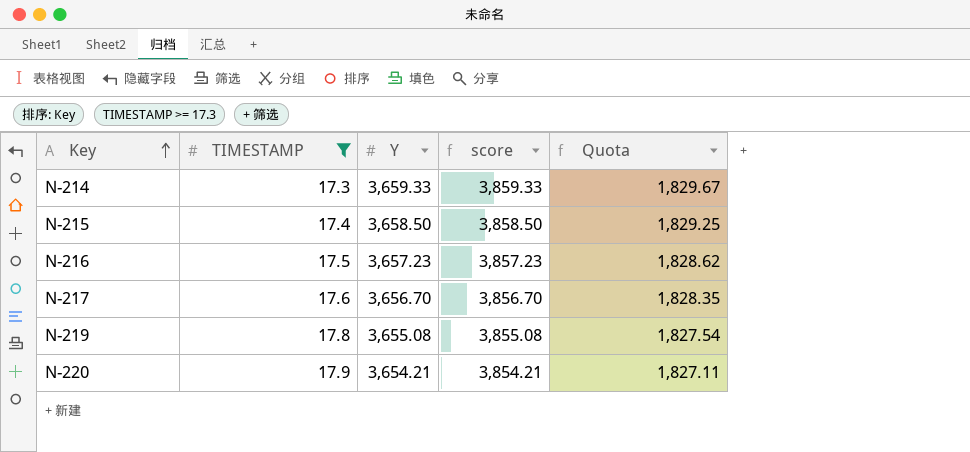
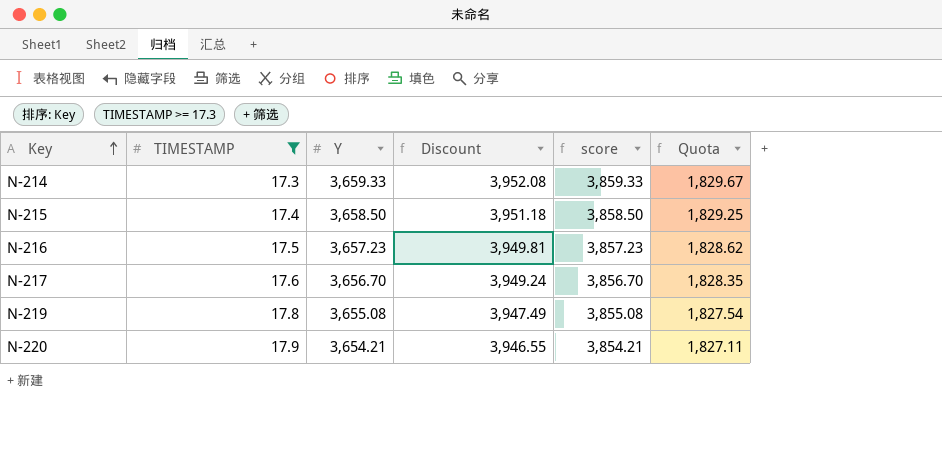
column Discount | formula: none -> [Y] * 1.08

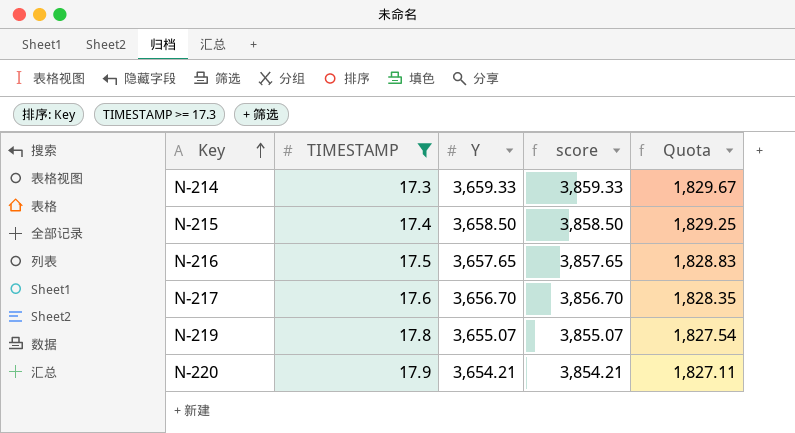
column Discount | formula: [Y] * 1.08 -> none
N-216 | Y: 3,657.23 -> 3,657.65
N-216 | score: 3,857.23 -> 3,857.65
N-216 | Quota: 1,828.62 -> 1,828.83
N-219 | Y: 3,655.08 -> 3,655.07
N-219 | score: 3,855.08 -> 3,855.07

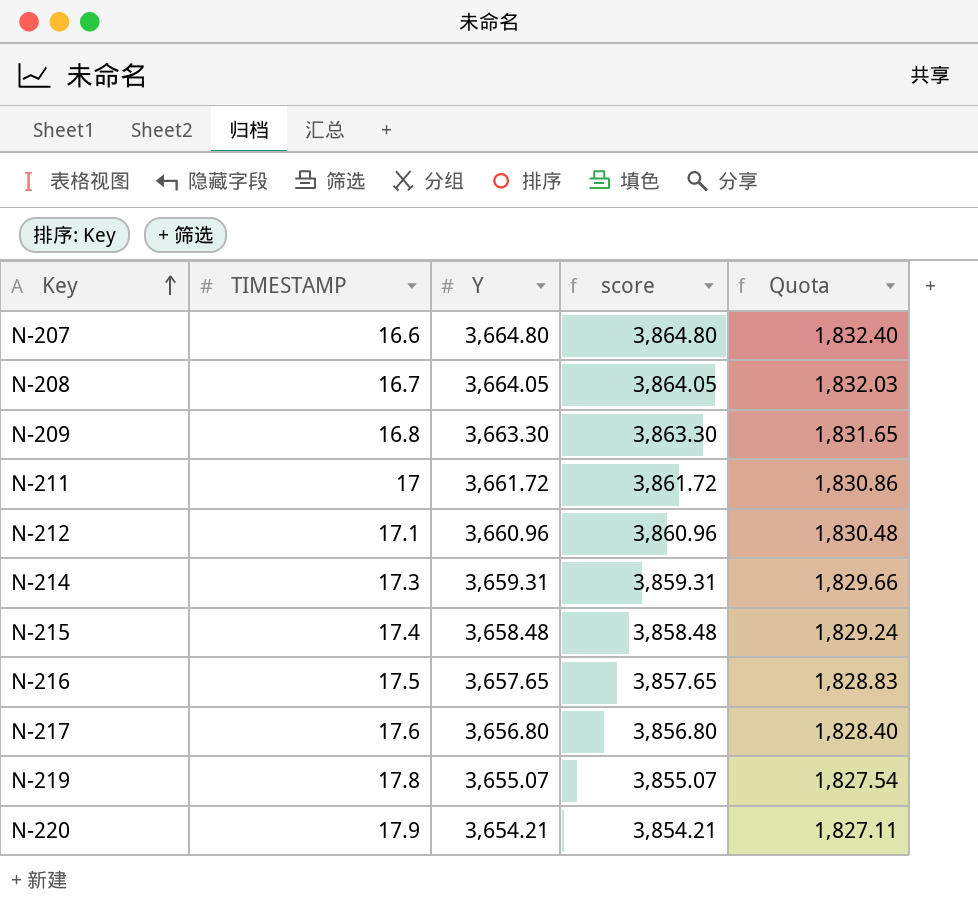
filter: TIMESTAMP >= 17.3 -> none
N-214 | Y: 3,659.33 -> 3,659.31
N-214 | score: 3,859.33 -> 3,859.31
N-214 | Quota: 1,829.67 -> 1,829.66
N-215 | Y: 3,658.50 -> 3,658.48
N-215 | score: 3,858.50 -> 3,858.48
N-215 | Quota: 1,829.25 -> 1,829.24
N-217 | Y: 3,656.70 -> 3,656.80
N-217 | score: 3,856.70 -> 3,856.80
N-217 | Quota: 1,828.35 -> 1,828.40

